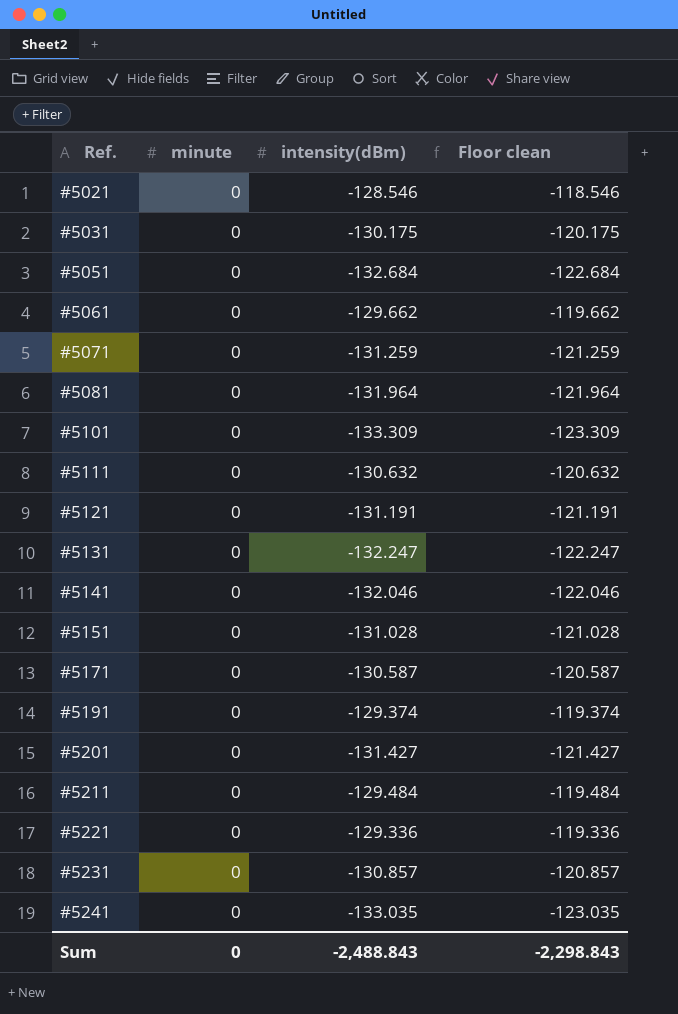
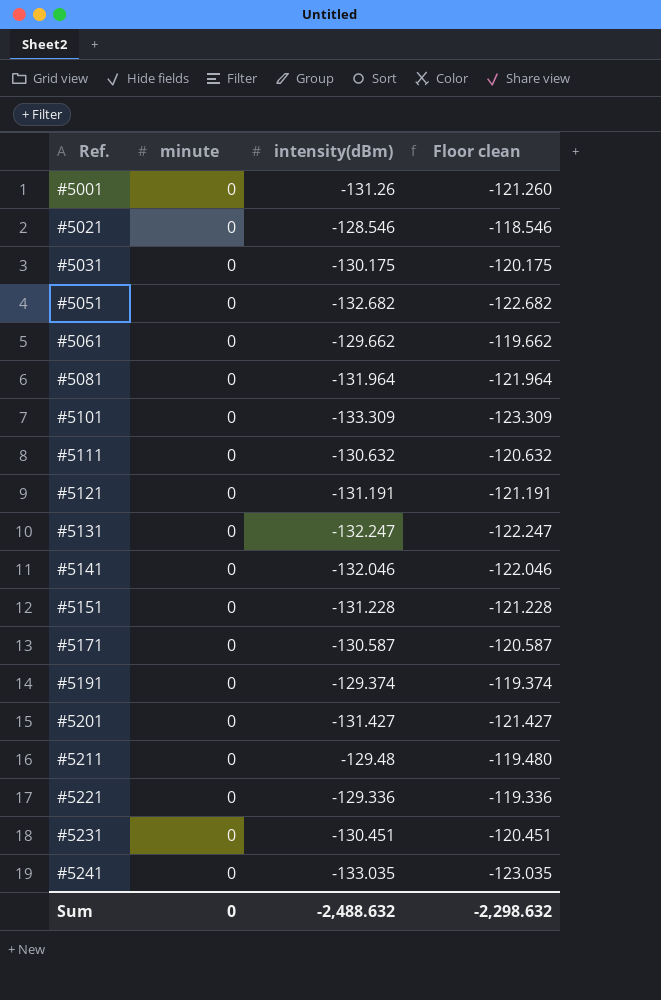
row #5071: 0 | -131.259 | -121.259 -> none
row #5001: none -> 0 | -131.26 | -121.260
#5051 | intensity(dBm): -132.684 -> -132.682
#5051 | Floor clean: -122.684 -> -122.682
#5151 | intensity(dBm): -131.028 -> -131.228
#5151 | Floor clean: -121.028 -> -121.228
#5211 | intensity(dBm): -129.484 -> -129.48
#5211 | Floor clean: -119.484 -> -119.480
#5231 | intensity(dBm): -130.857 -> -130.451
#5231 | Floor clean: -120.857 -> -120.451
Sum | intensity(dBm): -2,488.843 -> -2,488.632
Sum | Floor clean: -2,298.843 -> -2,298.632

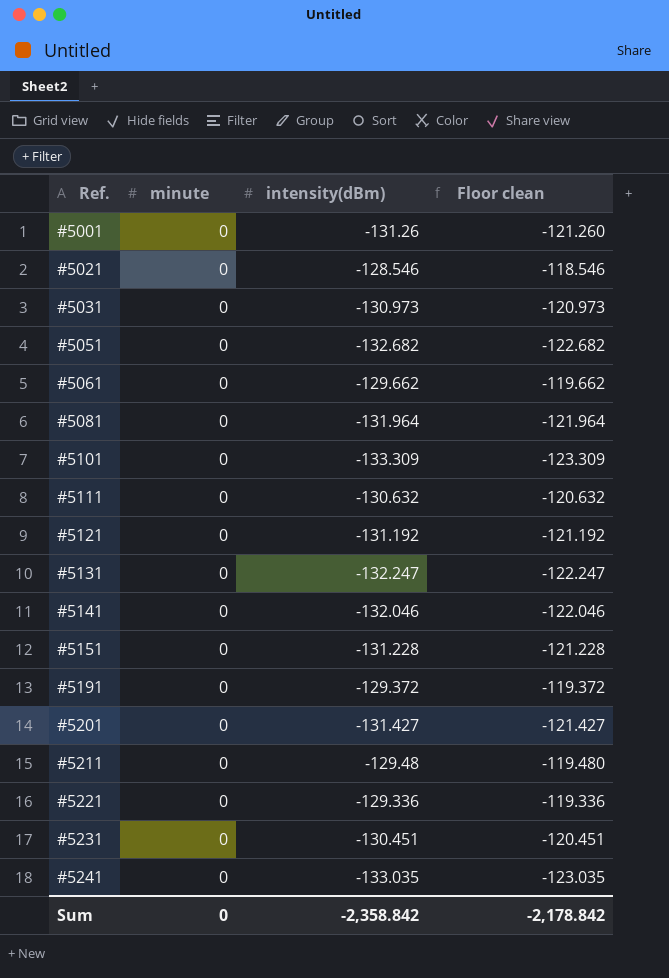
row #5171: 0 | -130.587 | -120.587 -> none
#5031 | intensity(dBm): -130.175 -> -130.973
#5031 | Floor clean: -120.175 -> -120.973
#5121 | intensity(dBm): -131.191 -> -131.192
#5121 | Floor clean: -121.191 -> -121.192
#5191 | intensity(dBm): -129.374 -> -129.372
#5191 | Floor clean: -119.374 -> -119.372
Sum | intensity(dBm): -2,488.632 -> -2,358.842
Sum | Floor clean: -2,298.632 -> -2,178.842

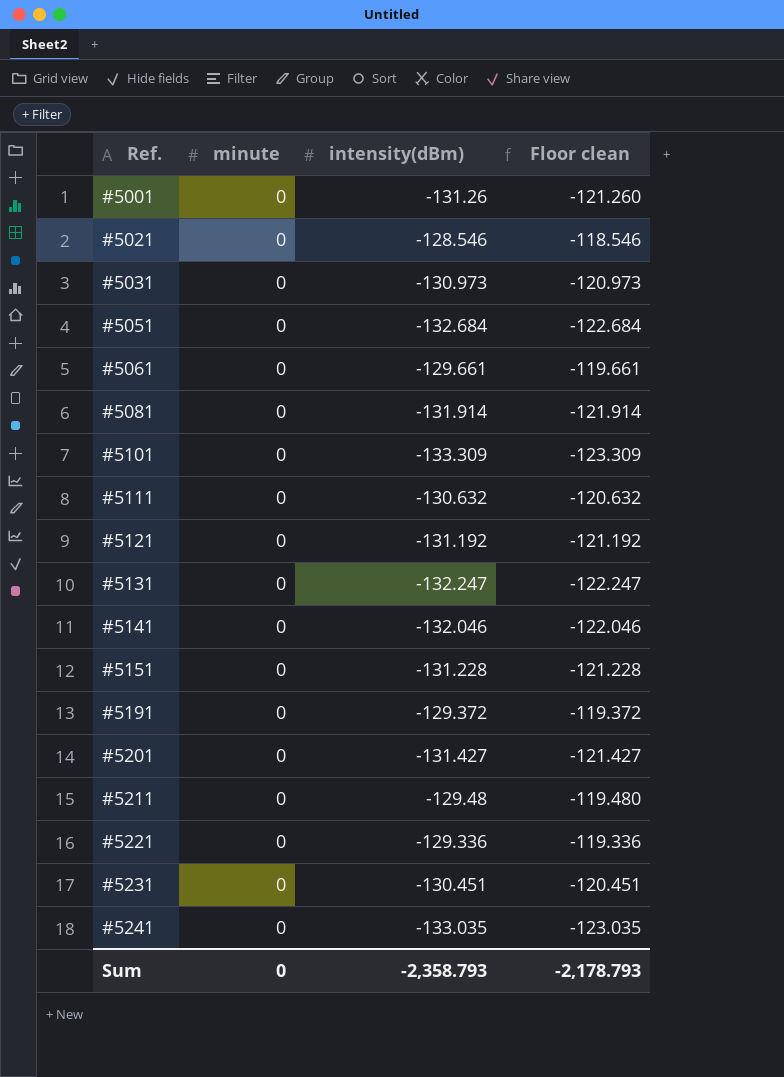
#5051 | intensity(dBm): -132.682 -> -132.684
#5051 | Floor clean: -122.682 -> -122.684
#5061 | intensity(dBm): -129.662 -> -129.661
#5061 | Floor clean: -119.662 -> -119.661
#5081 | intensity(dBm): -131.964 -> -131.914
#5081 | Floor clean: -121.964 -> -121.914
Sum | intensity(dBm): -2,358.842 -> -2,358.793
Sum | Floor clean: -2,178.842 -> -2,178.793

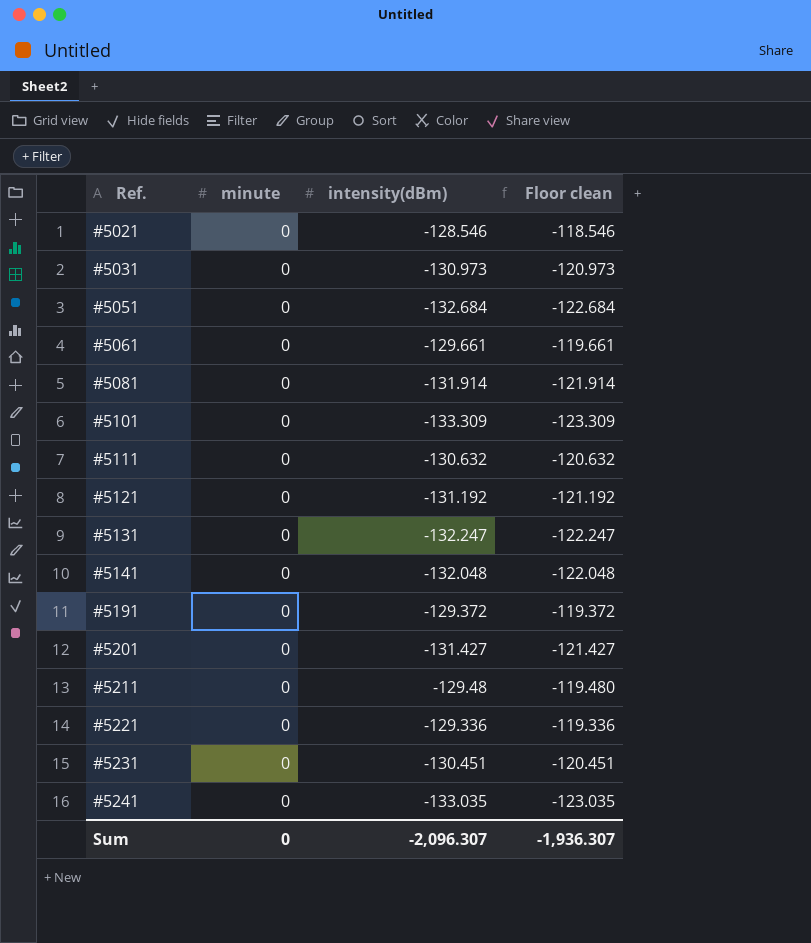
row #5001: 0 | -131.26 | -121.260 -> none
row #5151: 0 | -131.228 | -121.228 -> none
#5141 | intensity(dBm): -132.046 -> -132.048
#5141 | Floor clean: -122.046 -> -122.048
Sum | intensity(dBm): -2,358.793 -> -2,096.307
Sum | Floor clean: -2,178.793 -> -1,936.307

